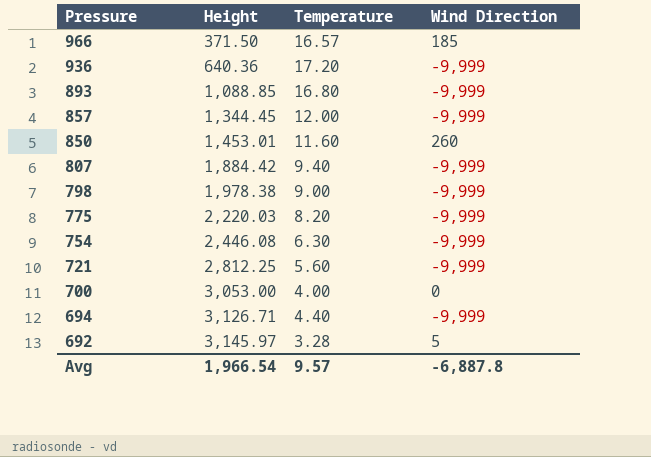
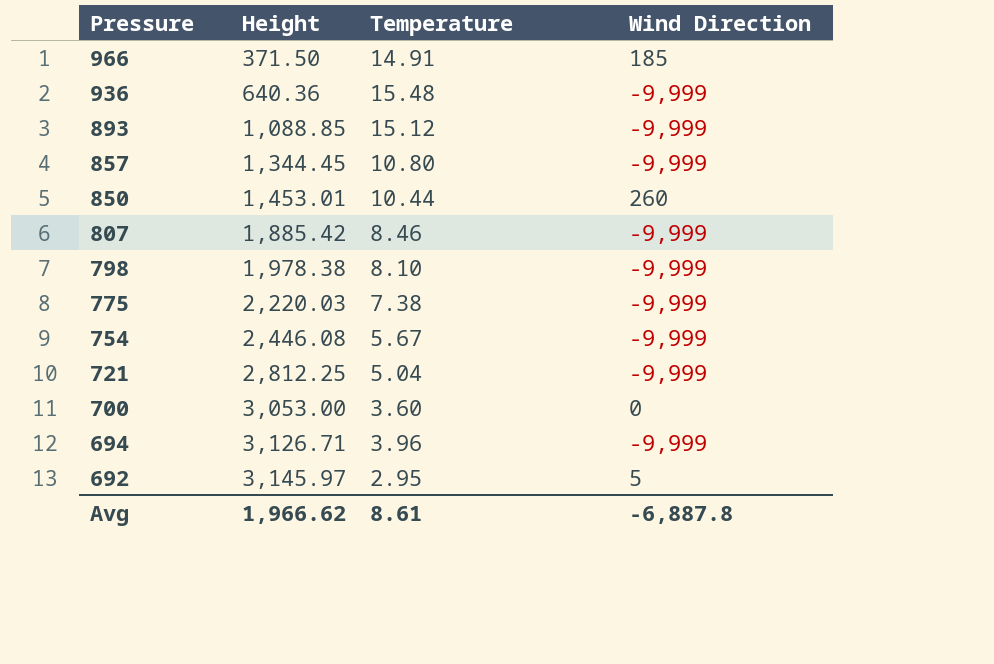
966 | Temperature: 16.57 -> 14.91
936 | Temperature: 17.20 -> 15.48
893 | Temperature: 16.80 -> 15.12
857 | Temperature: 12.00 -> 10.80
850 | Temperature: 11.60 -> 10.44
807 | Height: 1,884.42 -> 1,885.42
807 | Temperature: 9.40 -> 8.46
798 | Temperature: 9.00 -> 8.10
775 | Temperature: 8.20 -> 7.38
754 | Temperature: 6.30 -> 5.67
721 | Temperature: 5.60 -> 5.04
700 | Temperature: 4.00 -> 3.60
694 | Temperature: 4.40 -> 3.96
692 | Temperature: 3.28 -> 2.95
Avg | Height: 1,966.54 -> 1,966.62
Avg | Temperature: 9.57 -> 8.61

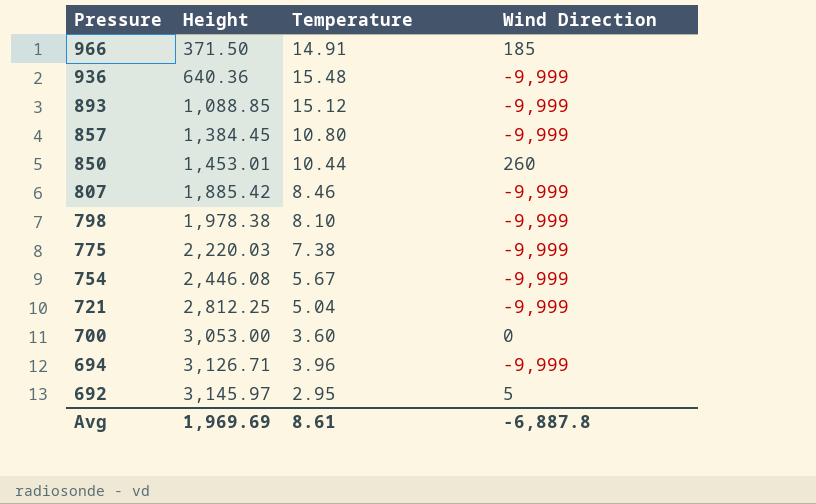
857 | Height: 1,344.45 -> 1,384.45
Avg | Height: 1,966.62 -> 1,969.69

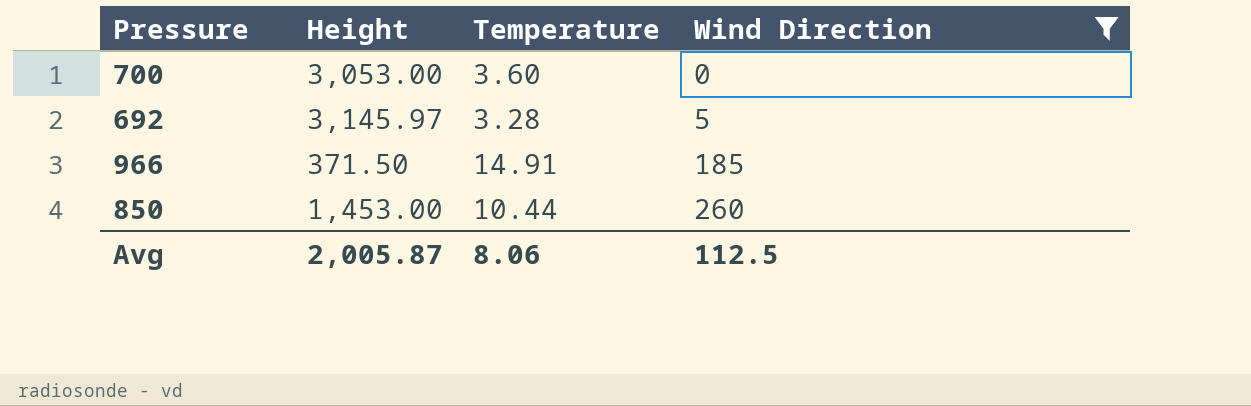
filter: none -> Wind Direction != -9,999
row order: Pressure descending -> Wind Direction ascending
692 | Temperature: 2.95 -> 3.28
850 | Height: 1,453.01 -> 1,453.00
Avg | Height: 1,969.69 -> 2,005.87
Avg | Temperature: 8.61 -> 8.06
Avg | Wind Direction: -6,887.8 -> 112.5

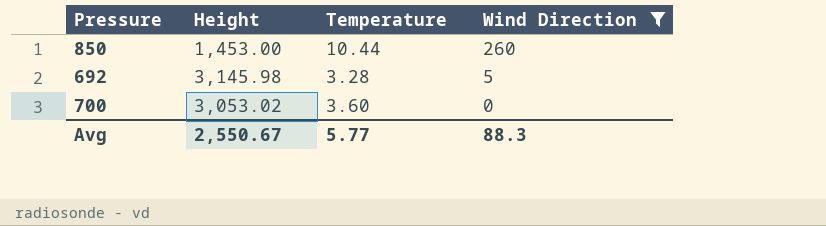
row order: Wind Direction ascending -> Wind Direction descending
row 966: 371.50 | 14.91 | 185 -> none
692 | Height: 3,145.97 -> 3,145.98
700 | Height: 3,053.00 -> 3,053.02
Avg | Height: 2,005.87 -> 2,550.67
Avg | Temperature: 8.06 -> 5.77
Avg | Wind Direction: 112.5 -> 88.3

